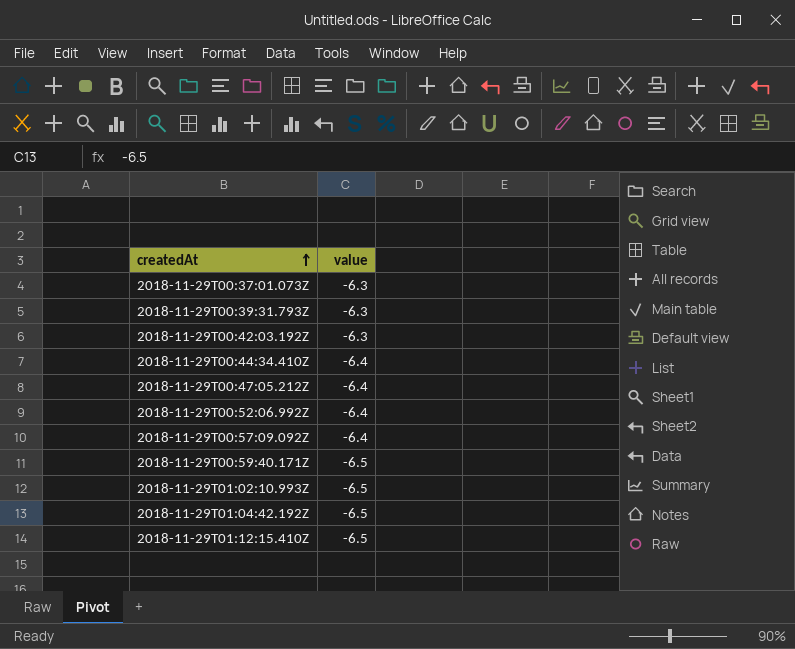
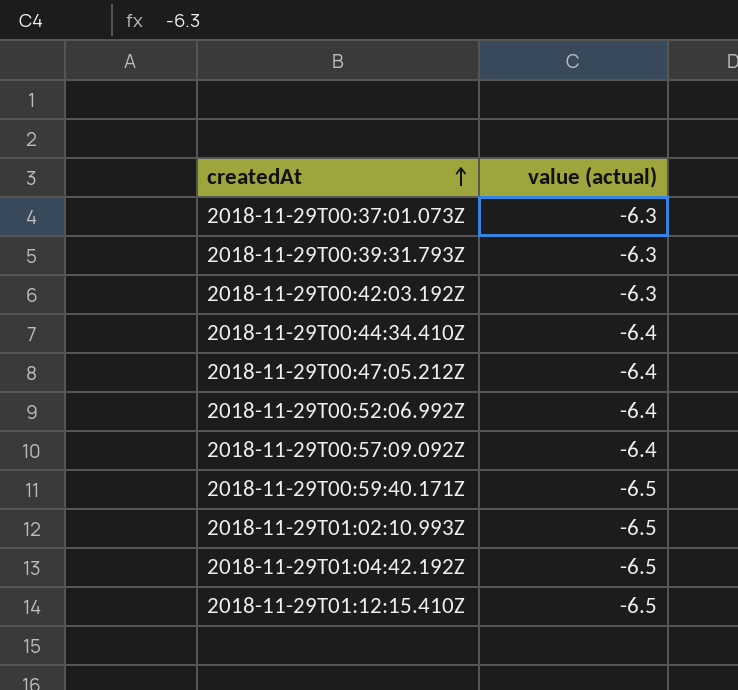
column name: value -> value (actual)

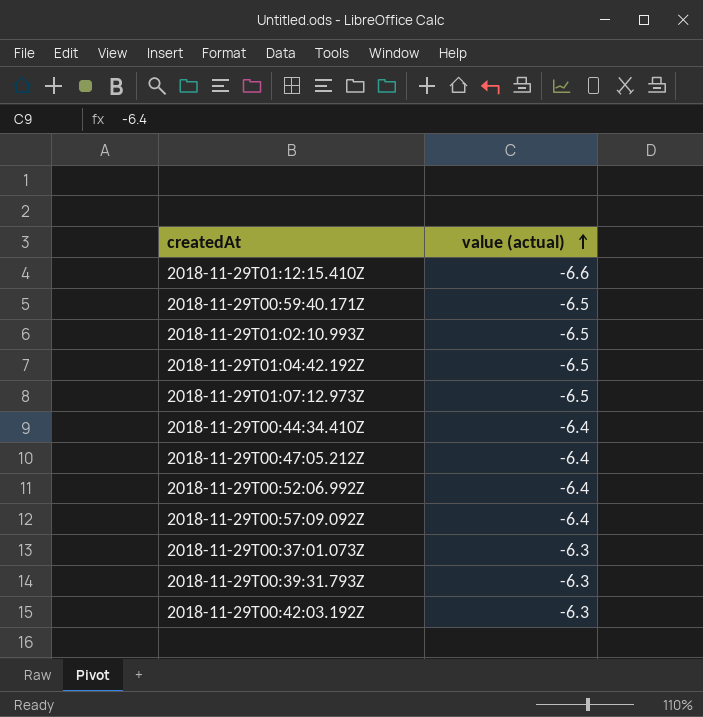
row order: createdAt ascending -> value (actual) ascending
2018-11-29T01:12:15.410Z | value (actual): -6.5 -> -6.6
row 2018-11-29T01:07:12.973Z: none -> -6.5

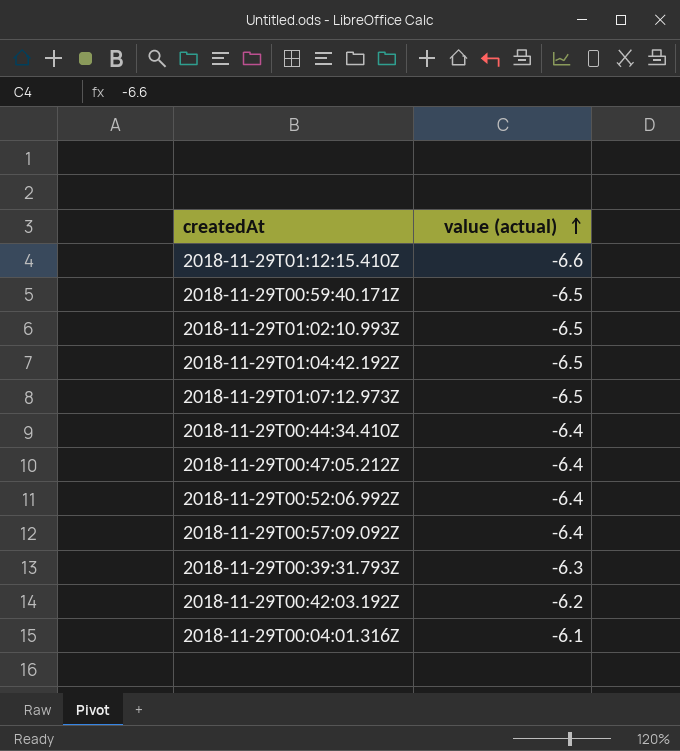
row 2018-11-29T00:37:01.073Z: -6.3 -> none
2018-11-29T00:42:03.192Z | value (actual): -6.3 -> -6.2
row 2018-11-29T00:04:01.316Z: none -> -6.1

